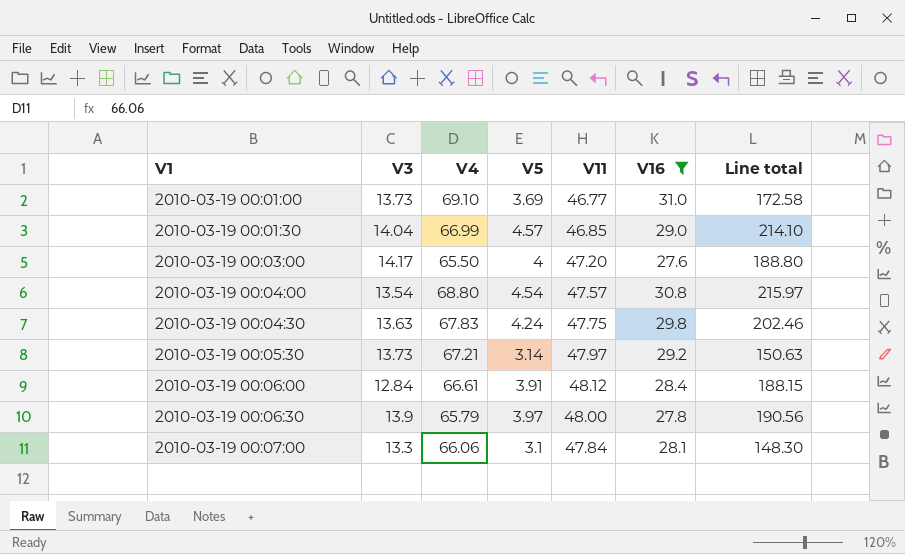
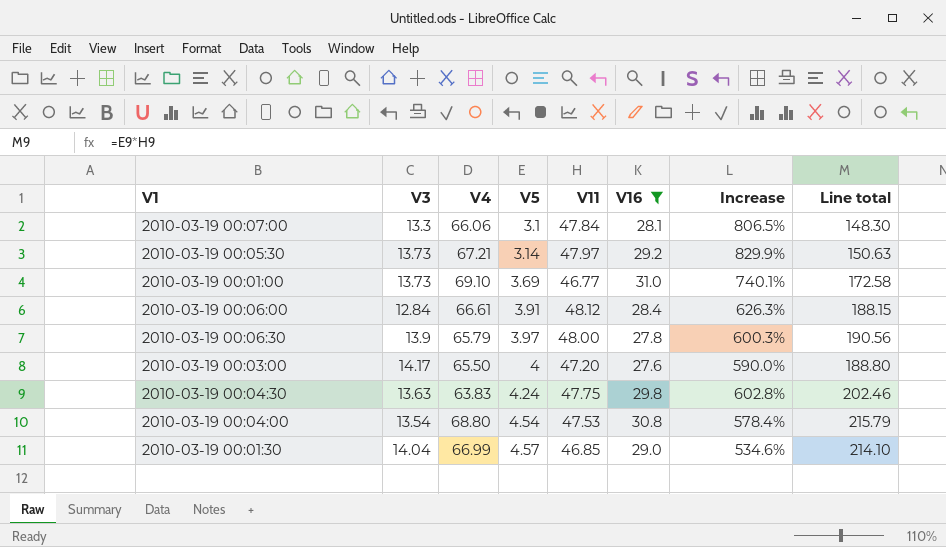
row order: V1 ascending -> V5 ascending
column Increase | formula: none -> ([V16] - [V5]) / [V5]
2010-03-19 00:04:30 | V4: 67.83 -> 63.83
2010-03-19 00:04:00 | V11: 47.57 -> 47.53
2010-03-19 00:04:00 | Line total: 215.97 -> 215.79

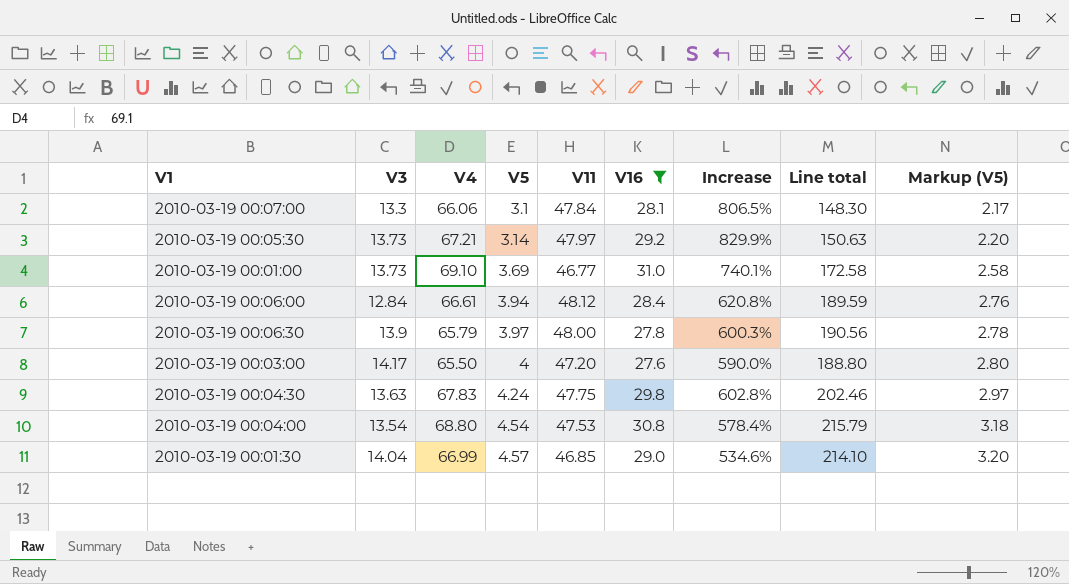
column Markup (V5) | formula: none -> [V5] * 0.7
2010-03-19 00:06:00 | V5: 3.91 -> 3.94
2010-03-19 00:06:00 | Increase: 626.3% -> 620.8%
2010-03-19 00:06:00 | Line total: 188.15 -> 189.59
2010-03-19 00:04:30 | V4: 63.83 -> 67.83

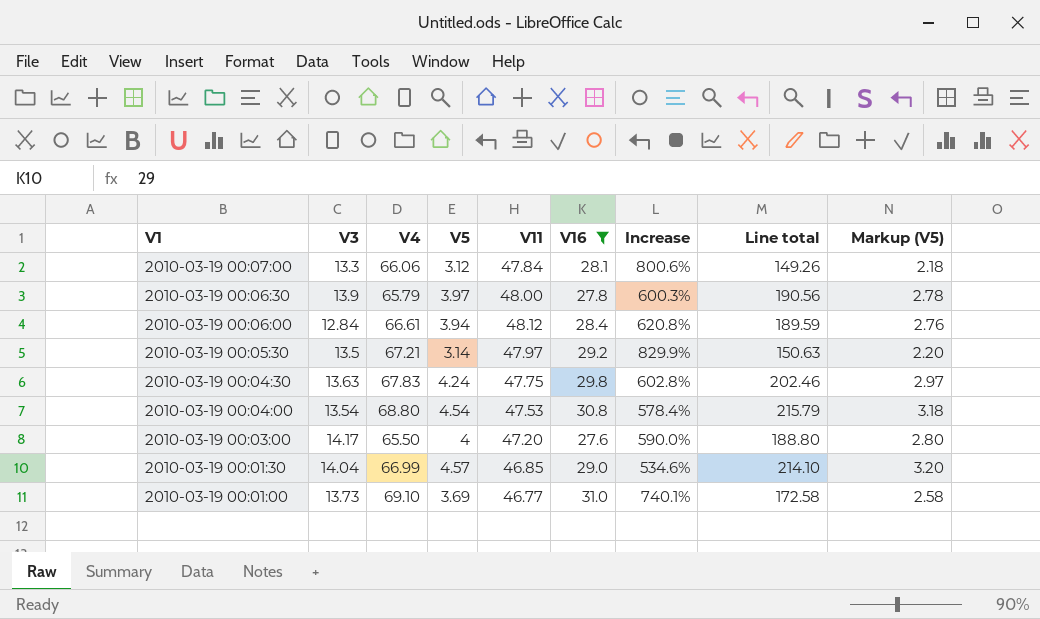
row order: V5 ascending -> V1 descending
2010-03-19 00:07:00 | V5: 3.1 -> 3.12
2010-03-19 00:07:00 | Increase: 806.5% -> 800.6%
2010-03-19 00:07:00 | Line total: 148.30 -> 149.26
2010-03-19 00:07:00 | Markup (V5): 2.17 -> 2.18
2010-03-19 00:05:30 | V3: 13.73 -> 13.5

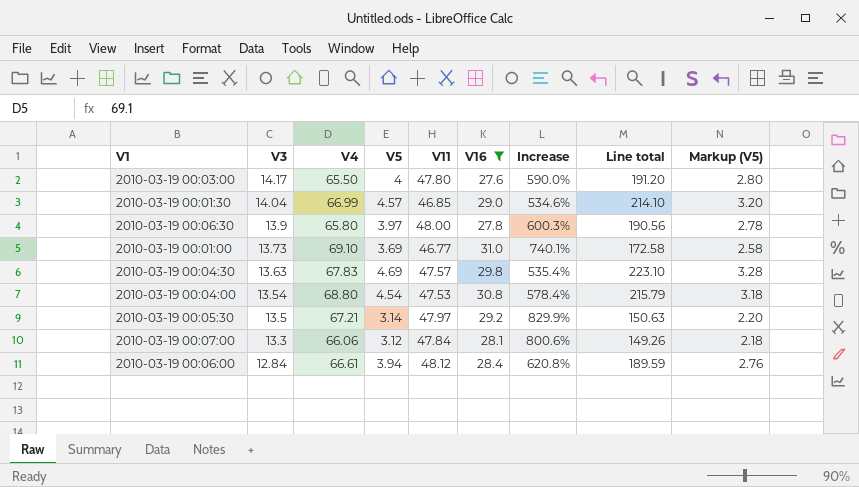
row order: V1 descending -> V3 descending
2010-03-19 00:03:00 | V11: 47.20 -> 47.80
2010-03-19 00:03:00 | Line total: 188.80 -> 191.20
2010-03-19 00:06:30 | V4: 65.79 -> 65.80
2010-03-19 00:04:30 | V5: 4.24 -> 4.69
2010-03-19 00:04:30 | V11: 47.75 -> 47.57
2010-03-19 00:04:30 | Increase: 602.8% -> 535.4%
2010-03-19 00:04:30 | Line total: 202.46 -> 223.10
2010-03-19 00:04:30 | Markup (V5): 2.97 -> 3.28

